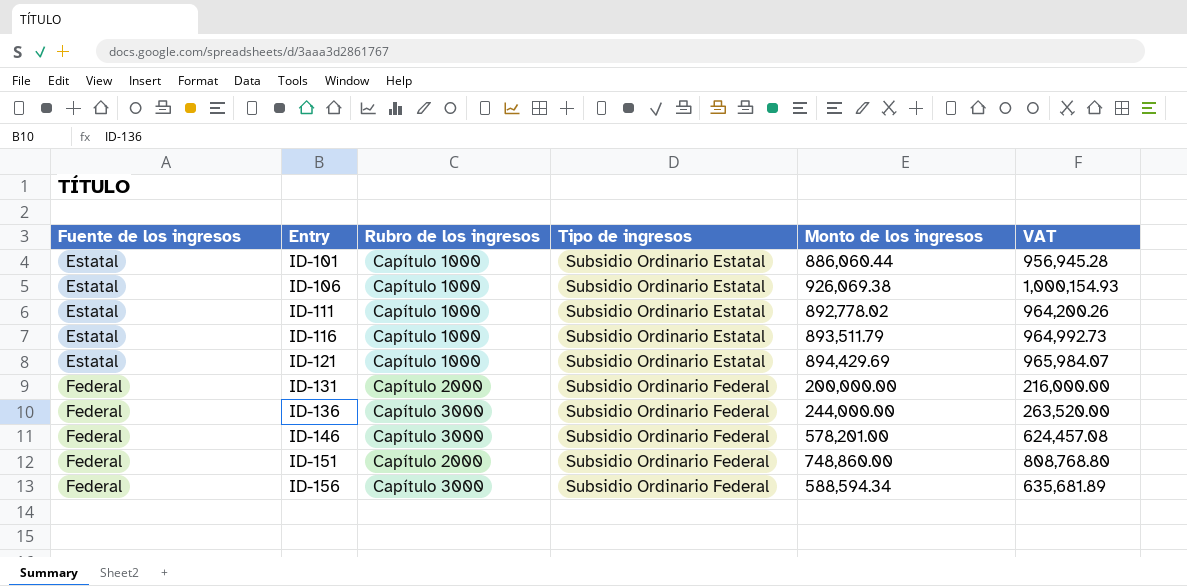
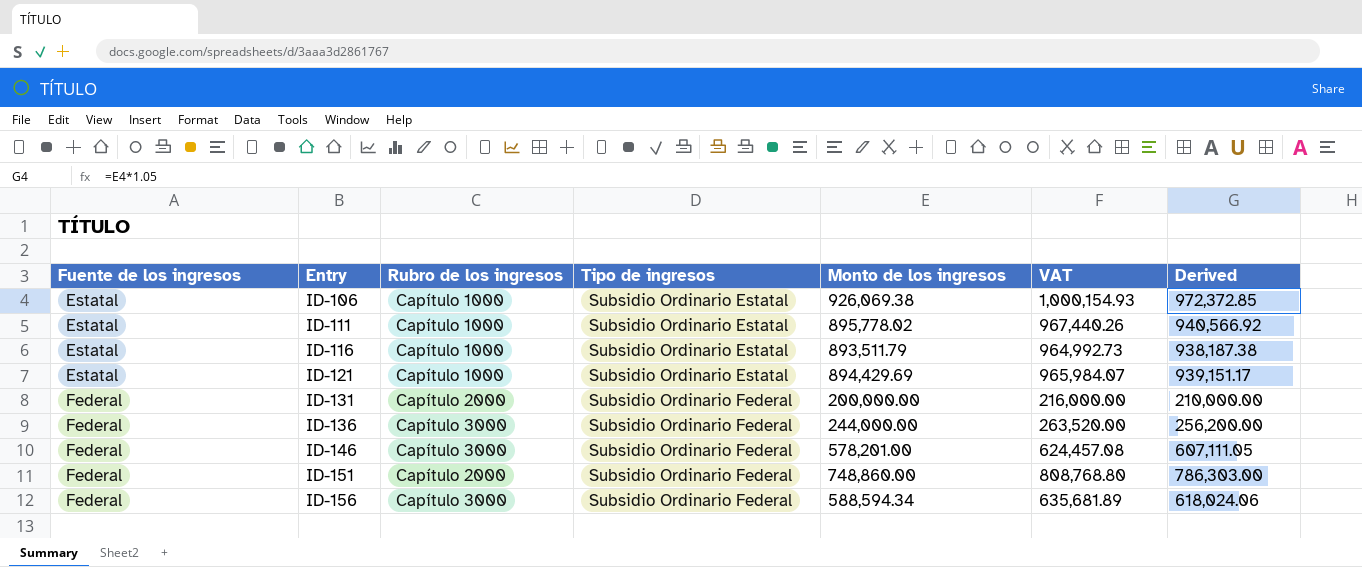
column Derived | formula: none -> [Monto de los ingresos] * 1.05
row ID-101: Estatal | Capítulo 1000 | Subsidio Ordinario Estatal | 886,060.44 | 956,945.28 -> none
ID-111 | Monto de los ingresos: 892,778.02 -> 895,778.02
ID-111 | VAT: 964,200.26 -> 967,440.26

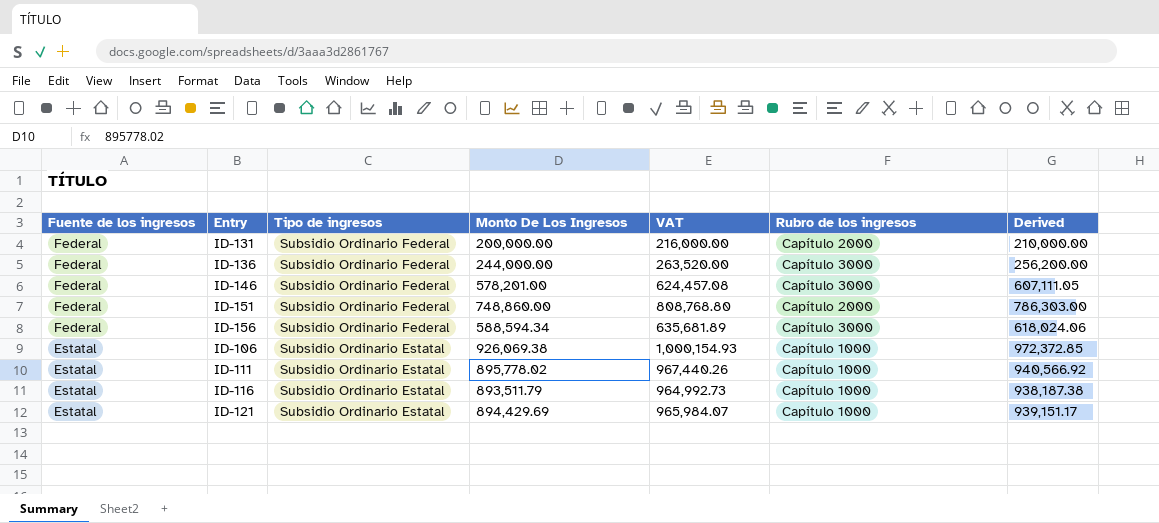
row order: Fuente de los ingresos ascending -> Fuente de los ingresos descending
column name: Monto de los ingresos -> Monto De Los Ingresos
column Rubro de los ingresos | position: 3 -> 6

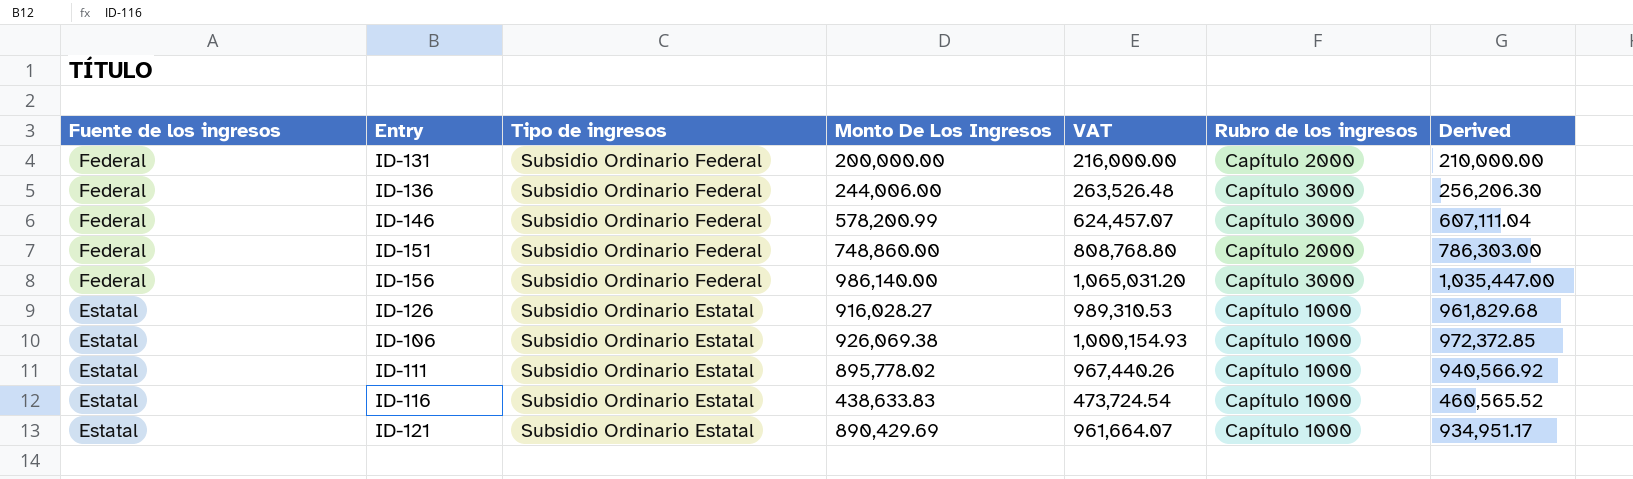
ID-136 | Monto De Los Ingresos: 244,000.00 -> 244,006.00
ID-136 | VAT: 263,520.00 -> 263,526.48
ID-136 | Derived: 256,200.00 -> 256,206.30
ID-146 | Monto De Los Ingresos: 578,201.00 -> 578,200.99
ID-146 | VAT: 624,457.08 -> 624,457.07
ID-146 | Derived: 607,111.05 -> 607,111.04
ID-156 | Monto De Los Ingresos: 588,594.34 -> 986,140.00
ID-156 | VAT: 635,681.89 -> 1,065,031.20
ID-156 | Derived: 618,024.06 -> 1,035,447.00
row ID-126: none -> Estatal | Subsidio Ordinario Estatal | 916,028.27 | 989,310.53 | Capítulo 1000 | 961,829.68
ID-116 | Monto De Los Ingresos: 893,511.79 -> 438,633.83
ID-116 | VAT: 964,992.73 -> 473,724.54
ID-116 | Derived: 938,187.38 -> 460,565.52
ID-121 | Monto De Los Ingresos: 894,429.69 -> 890,429.69
ID-121 | VAT: 965,984.07 -> 961,664.07
ID-121 | Derived: 939,151.17 -> 934,951.17

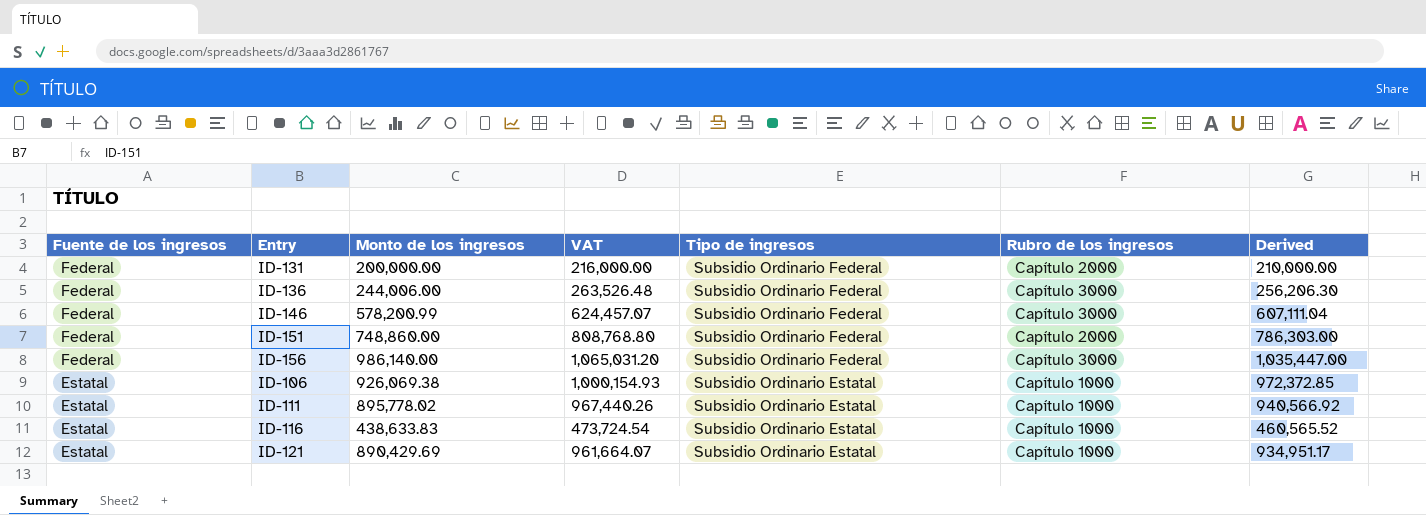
column name: Monto De Los Ingresos -> Monto de los ingresos
column Tipo de ingresos | position: 3 -> 5
row ID-126: Estatal | Subsidio Ordinario Estatal | 916,028.27 | 989,310.53 | Capítulo 1000 | 961,829.68 -> none

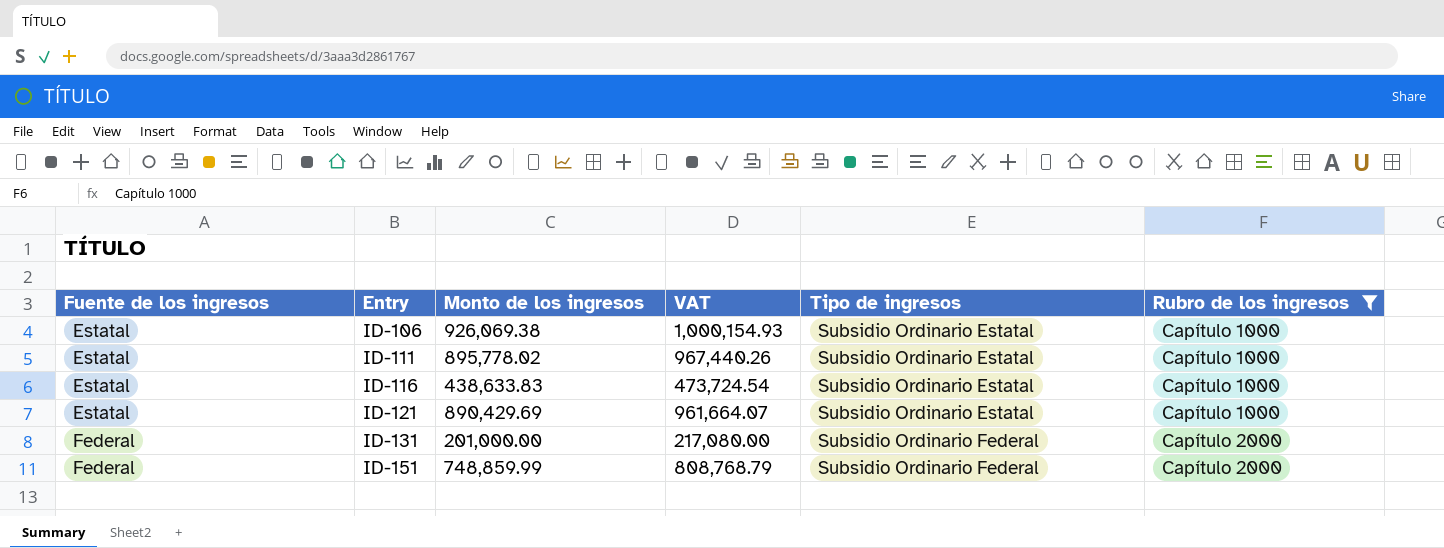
filter: none -> Rubro de los ingresos != Capítulo 3000
row order: Fuente de los ingresos descending -> Fuente de los ingresos ascending
column Derived | formula: [Monto de los ingresos] * 1.05 -> none
ID-131 | Monto de los ingresos: 200,000.00 -> 201,000.00
ID-131 | VAT: 216,000.00 -> 217,080.00
ID-151 | Monto de los ingresos: 748,860.00 -> 748,859.99
ID-151 | VAT: 808,768.80 -> 808,768.79

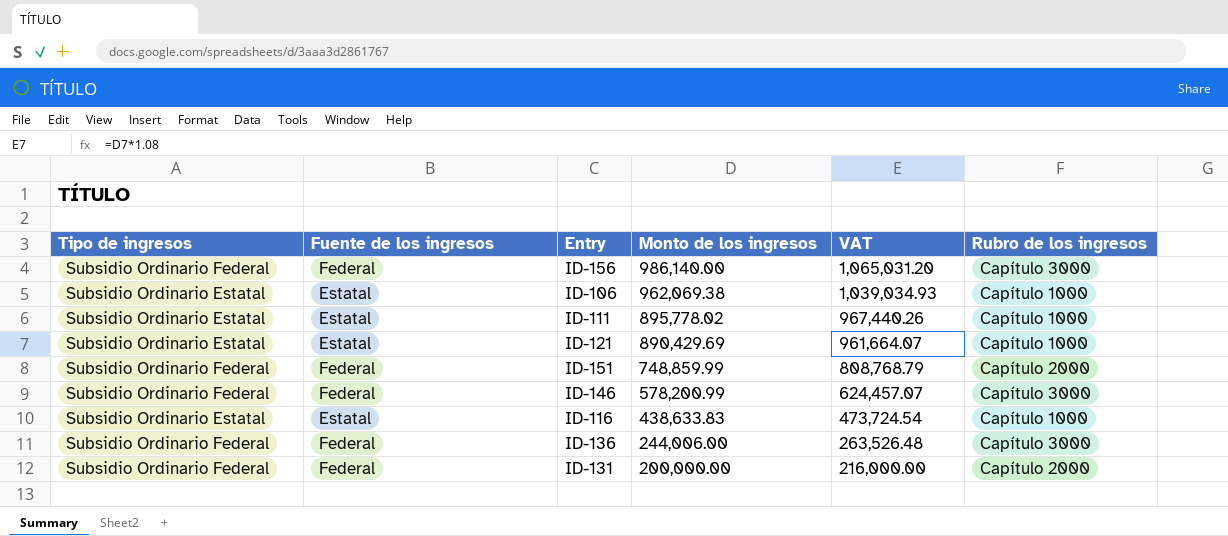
filter: Rubro de los ingresos != Capítulo 3000 -> none
row order: Fuente de los ingresos ascending -> Monto de los ingresos descending
column Tipo de ingresos | position: 5 -> 1
ID-106 | Monto de los ingresos: 926,069.38 -> 962,069.38
ID-106 | VAT: 1,000,154.93 -> 1,039,034.93
ID-131 | Monto de los ingresos: 201,000.00 -> 200,000.00
ID-131 | VAT: 217,080.00 -> 216,000.00

